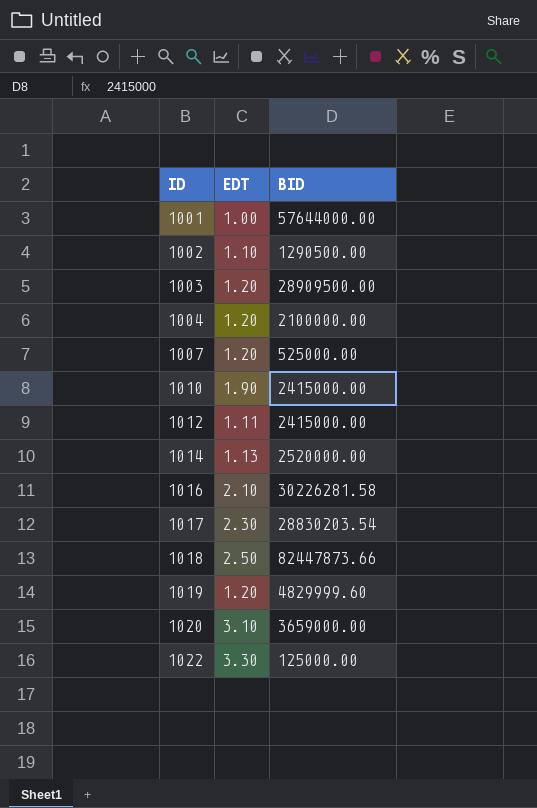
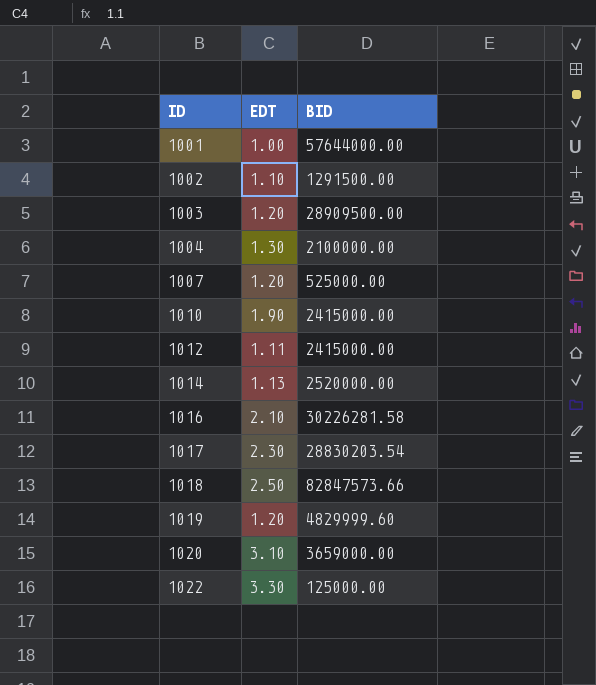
1002 | BID: 1290500.00 -> 1291500.00
1004 | EDT: 1.20 -> 1.30
1018 | BID: 82447873.66 -> 82847573.66

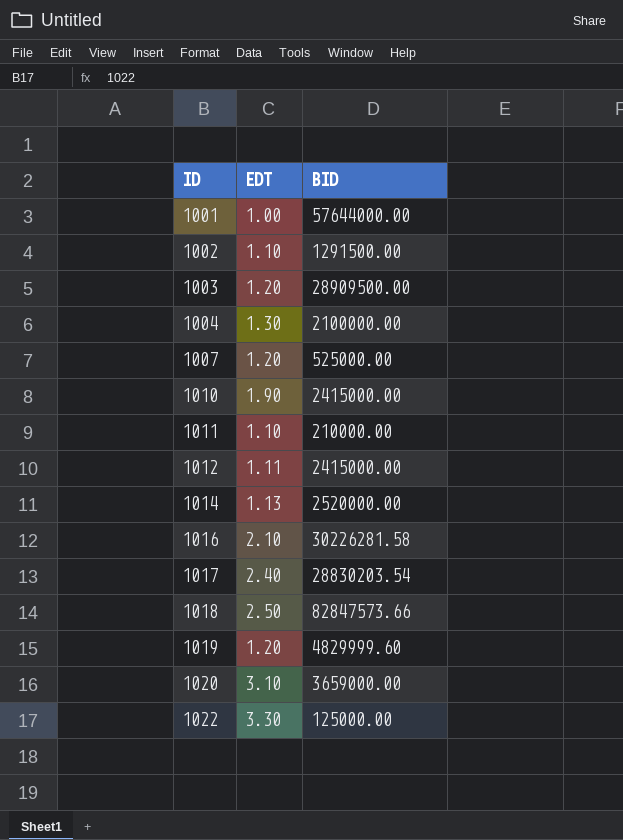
row 1011: none -> 1.10 | 210000.00
1017 | EDT: 2.30 -> 2.40

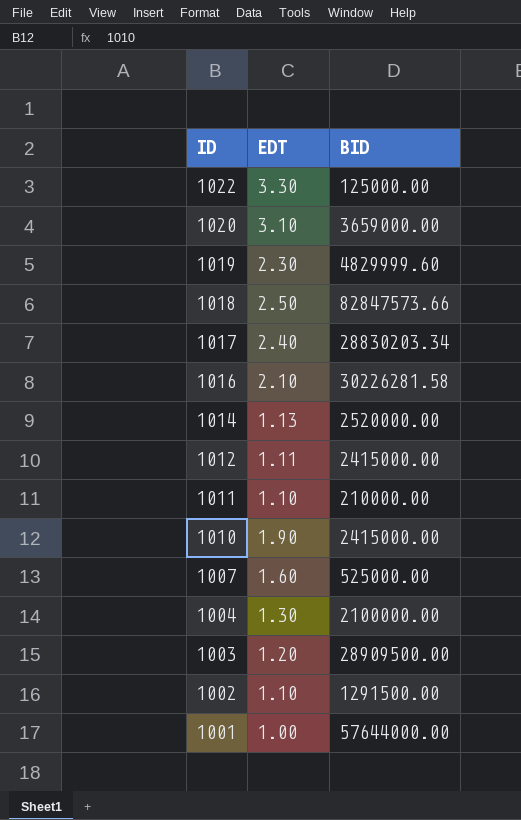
row order: ID ascending -> ID descending
1019 | EDT: 1.20 -> 2.30
1017 | BID: 28830203.54 -> 28830203.34
1007 | EDT: 1.20 -> 1.60

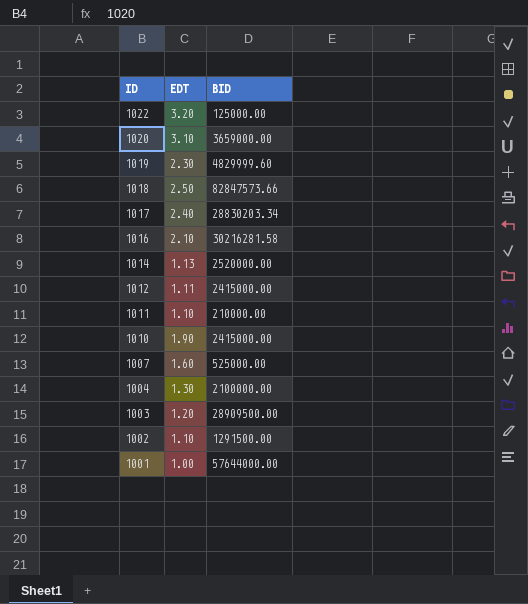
1022 | EDT: 3.30 -> 3.20
1016 | BID: 30226281.58 -> 30216281.58

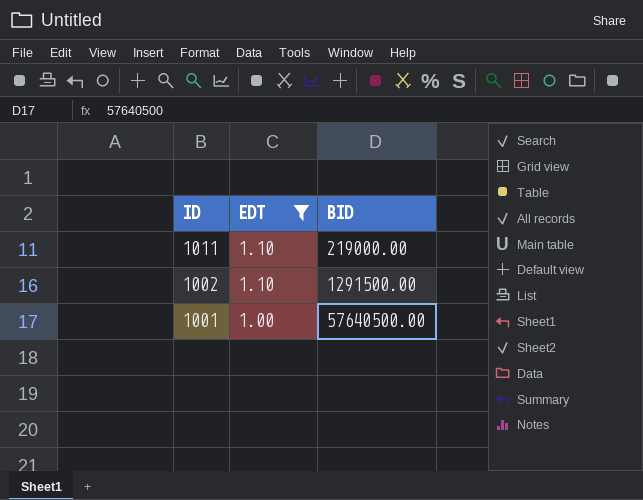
filter: none -> EDT <= 1.10
1011 | BID: 210000.00 -> 219000.00
1001 | BID: 57644000.00 -> 57640500.00

